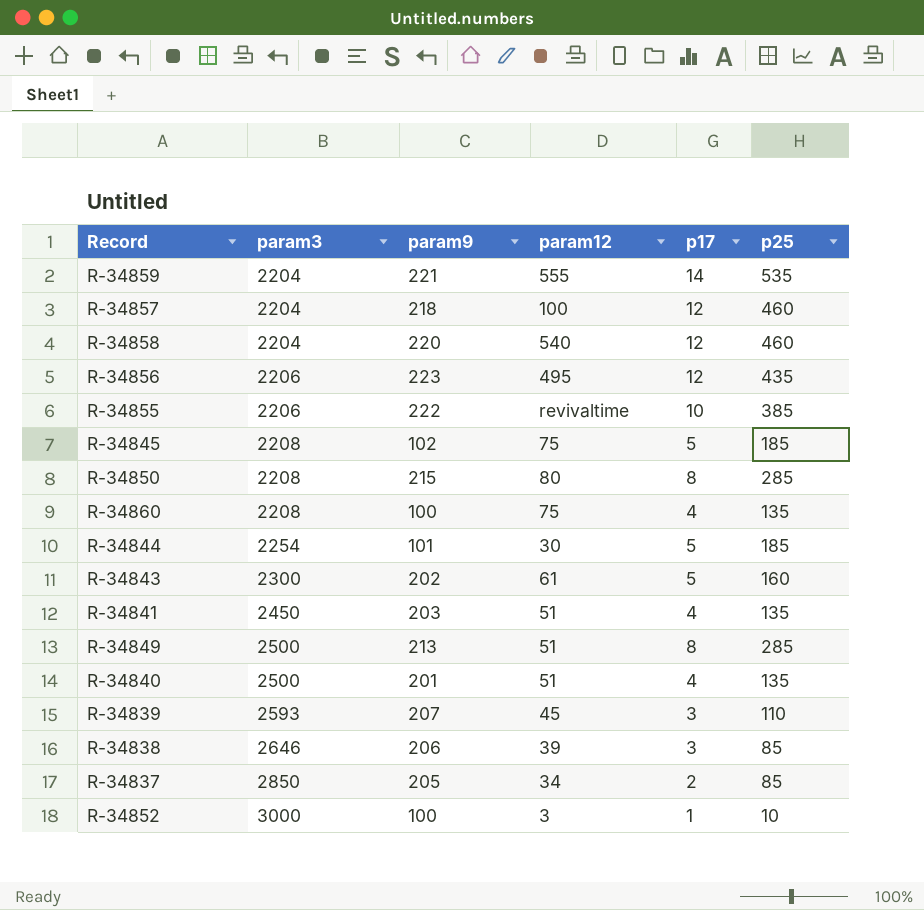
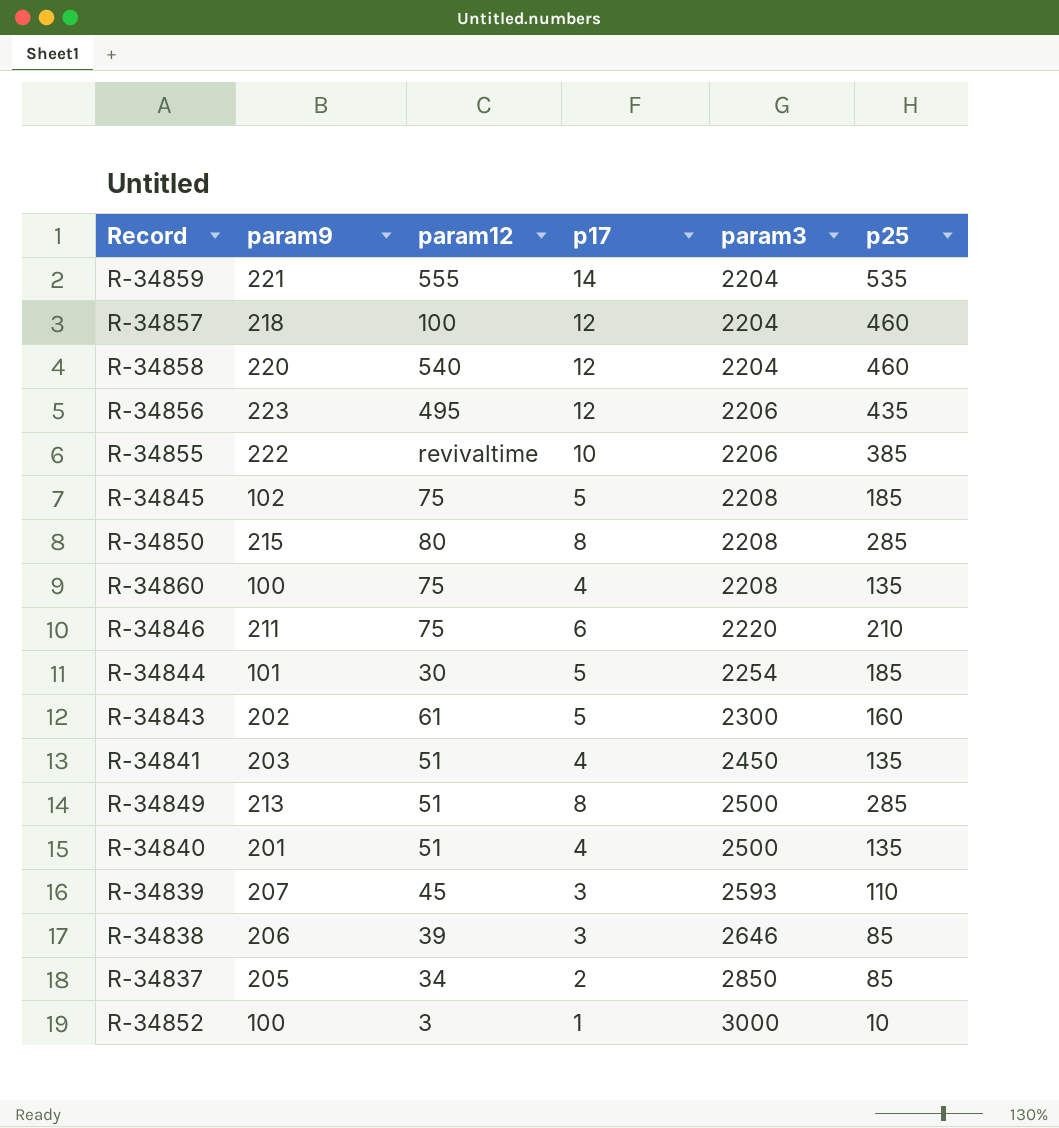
column param3 | position: 2 -> 5
row R-34846: none -> 211 | 75 | 6 | 2220 | 210

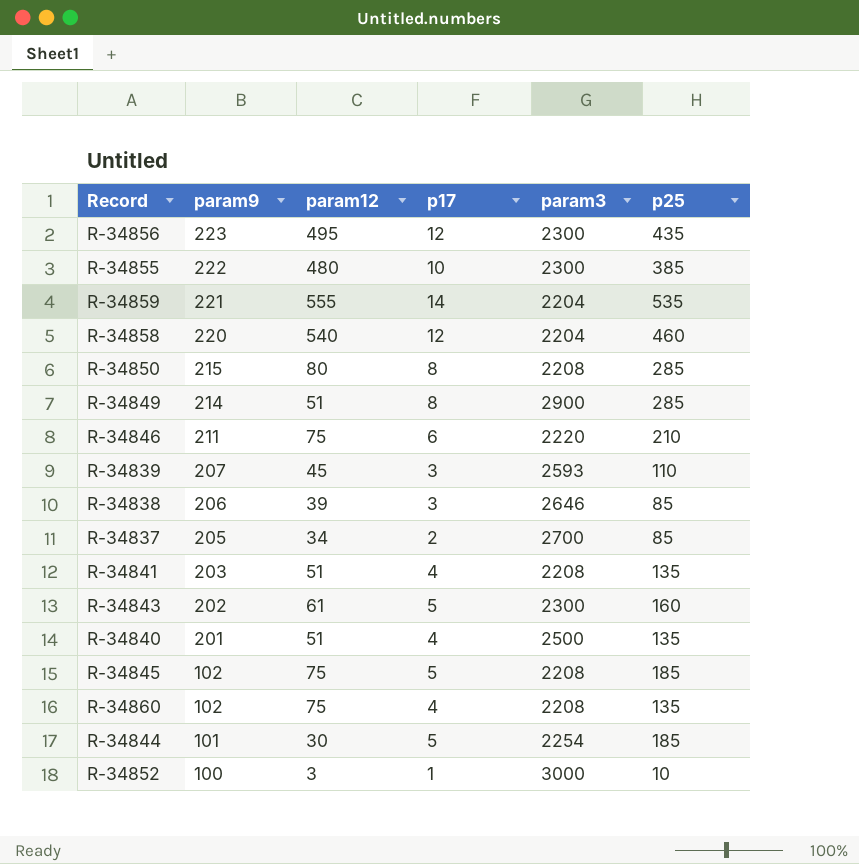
row order: param3 ascending -> param9 descending
row R-34857: 218 | 100 | 12 | 2204 | 460 -> none
R-34856 | param3: 2206 -> 2300
R-34855 | param12: revivaltime -> 480
R-34855 | param3: 2206 -> 2300
R-34849 | param9: 213 -> 214
R-34849 | param3: 2500 -> 2900
R-34837 | param3: 2850 -> 2700
R-34841 | param3: 2450 -> 2208
R-34860 | param9: 100 -> 102

